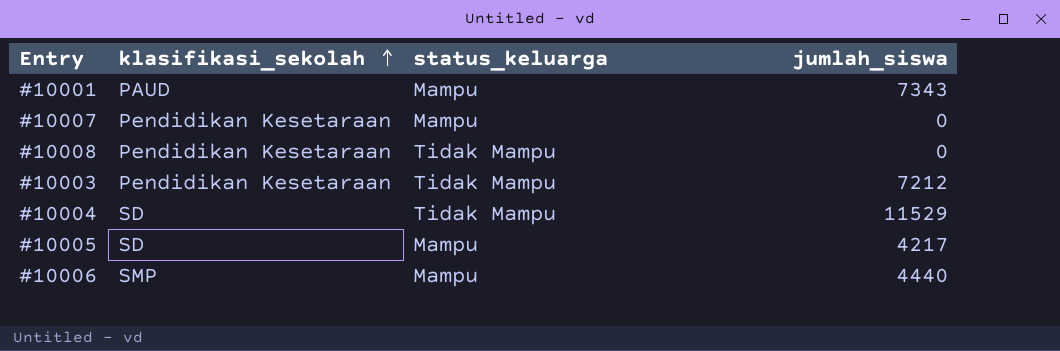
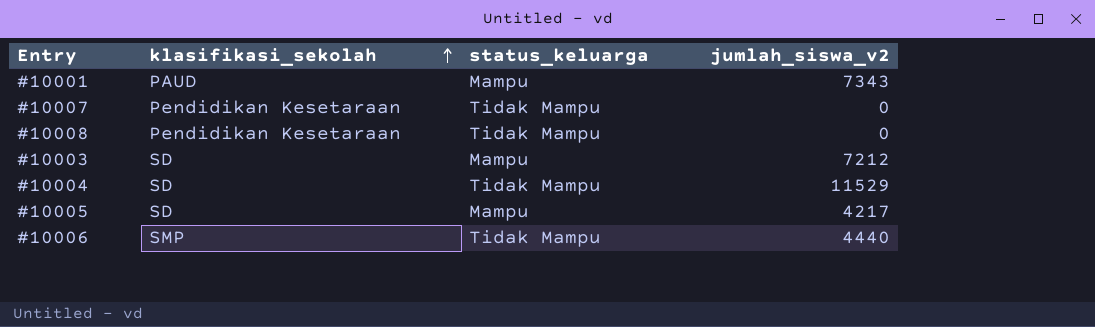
column name: jumlah_siswa -> jumlah_siswa_v2
#10007 | status_keluarga: Mampu -> Tidak Mampu
#10003 | klasifikasi_sekolah: Pendidikan Kesetaraan -> SD
#10003 | status_keluarga: Tidak Mampu -> Mampu
#10006 | status_keluarga: Mampu -> Tidak Mampu

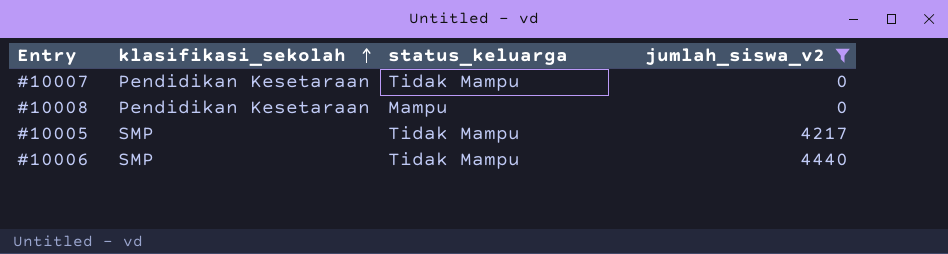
filter: none -> jumlah_siswa_v2 <= 4440
#10008 | status_keluarga: Tidak Mampu -> Mampu
#10005 | klasifikasi_sekolah: SD -> SMP
#10005 | status_keluarga: Mampu -> Tidak Mampu

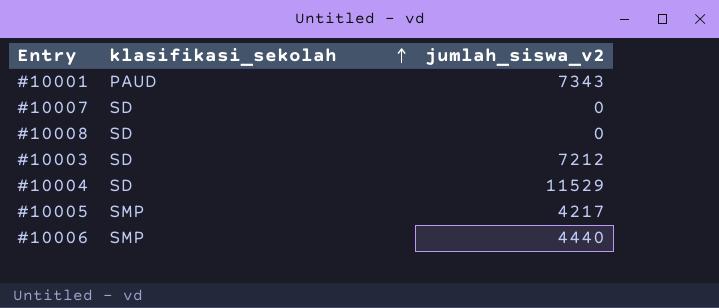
filter: jumlah_siswa_v2 <= 4440 -> none
column status_keluarga | position: 3 -> none
#10007 | klasifikasi_sekolah: Pendidikan Kesetaraan -> SD
#10008 | klasifikasi_sekolah: Pendidikan Kesetaraan -> SD

